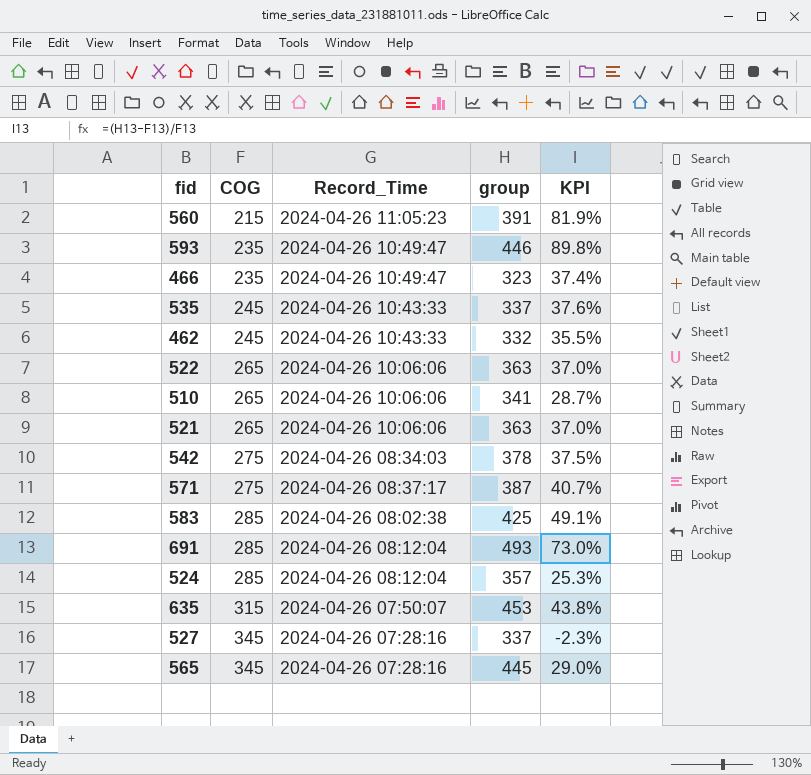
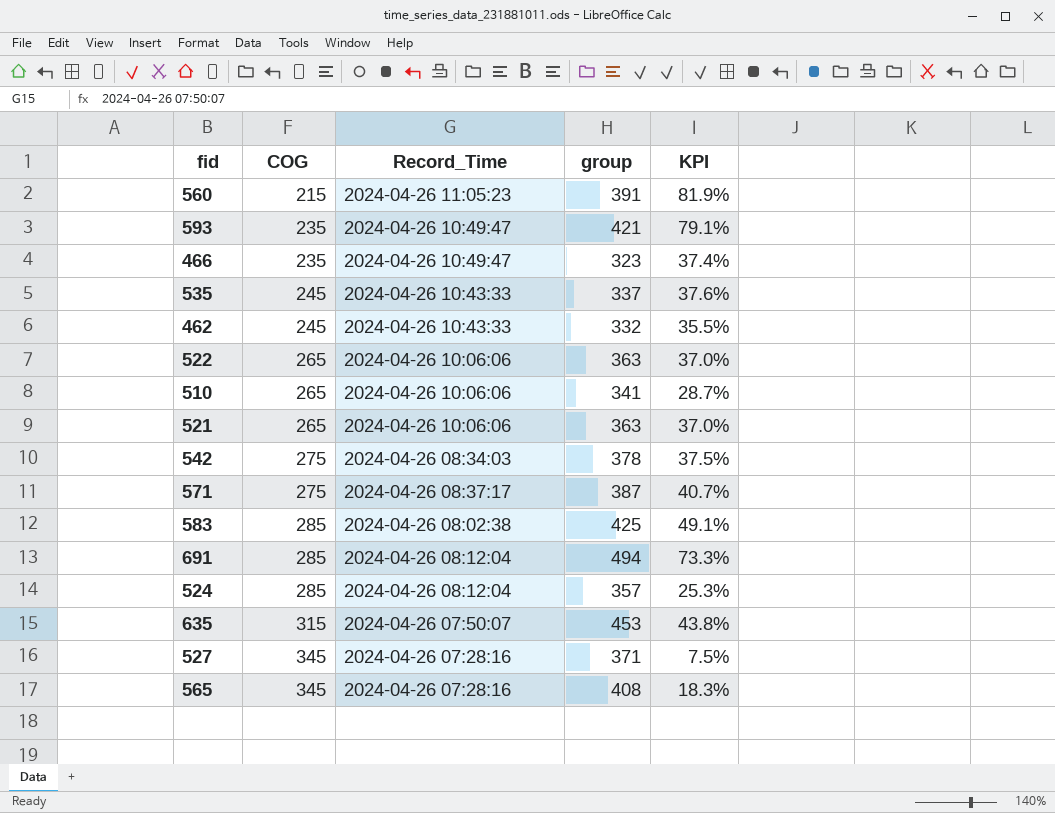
593 | group: 446 -> 421
593 | KPI: 89.8% -> 79.1%
691 | group: 493 -> 494
691 | KPI: 73.0% -> 73.3%
527 | group: 337 -> 371
527 | KPI: -2.3% -> 7.5%
565 | group: 445 -> 408
565 | KPI: 29.0% -> 18.3%

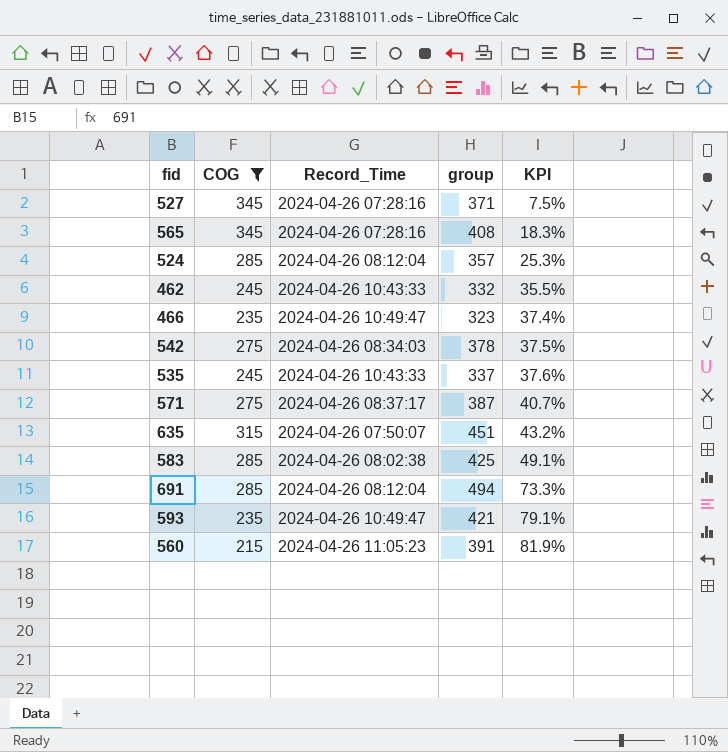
filter: none -> COG != 265
row order: COG ascending -> KPI ascending
635 | group: 453 -> 451
635 | KPI: 43.8% -> 43.2%

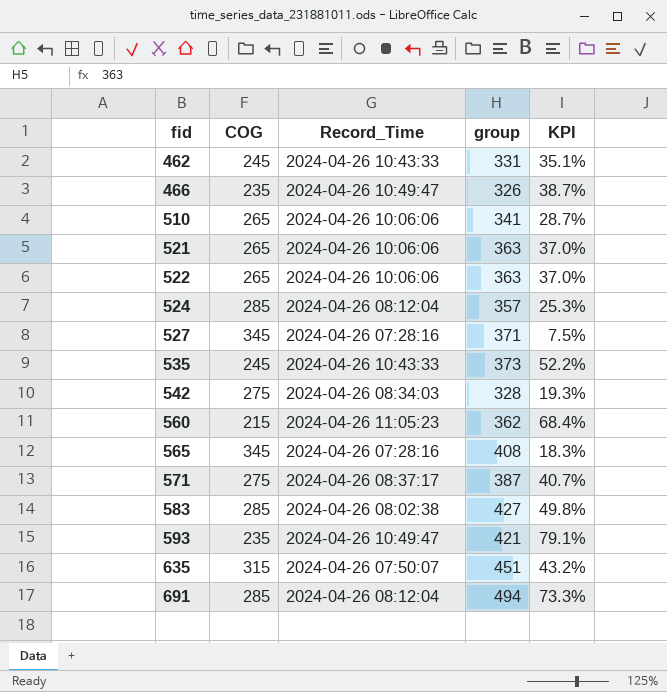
filter: COG != 265 -> none
row order: KPI ascending -> fid ascending
462 | group: 332 -> 331
462 | KPI: 35.5% -> 35.1%
466 | group: 323 -> 326
466 | KPI: 37.4% -> 38.7%
535 | group: 337 -> 373
535 | KPI: 37.6% -> 52.2%
542 | group: 378 -> 328
542 | KPI: 37.5% -> 19.3%
560 | group: 391 -> 362
560 | KPI: 81.9% -> 68.4%
583 | group: 425 -> 427
583 | KPI: 49.1% -> 49.8%

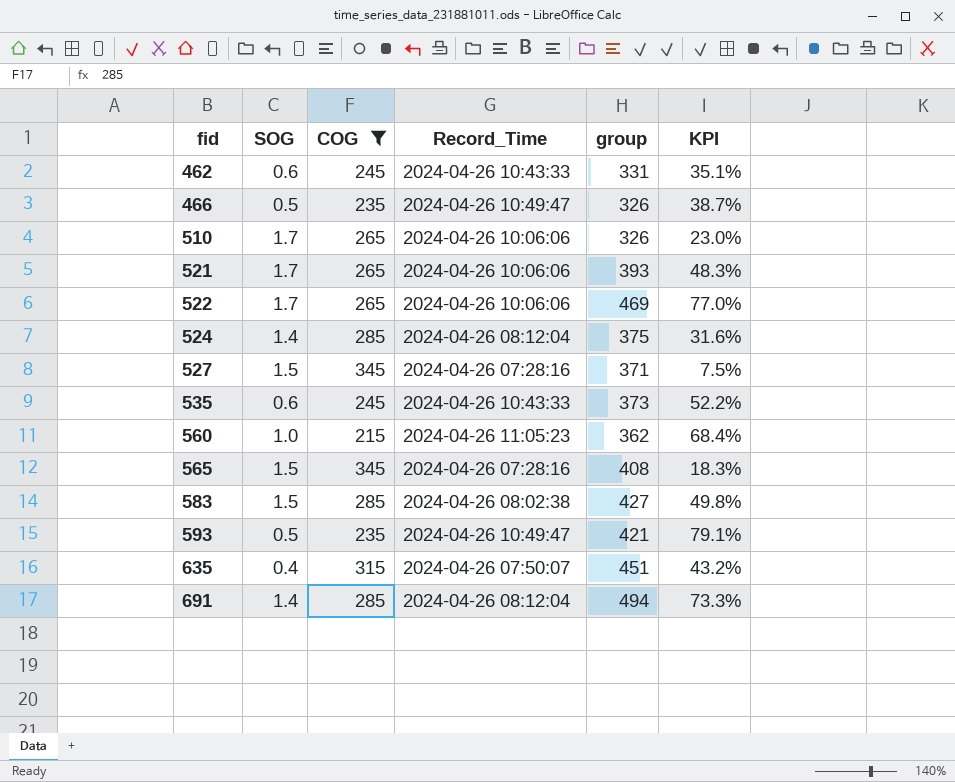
filter: none -> COG != 275
column SOG | position: none -> 2
510 | group: 341 -> 326
510 | KPI: 28.7% -> 23.0%
521 | group: 363 -> 393
521 | KPI: 37.0% -> 48.3%
522 | group: 363 -> 469
522 | KPI: 37.0% -> 77.0%
524 | group: 357 -> 375
524 | KPI: 25.3% -> 31.6%

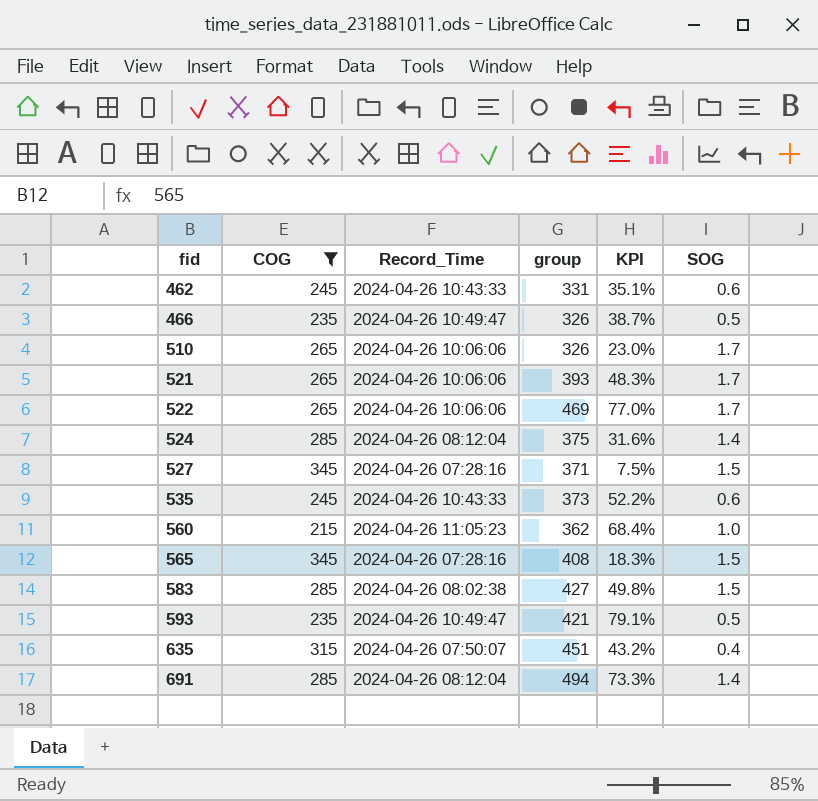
column SOG | position: 2 -> 6

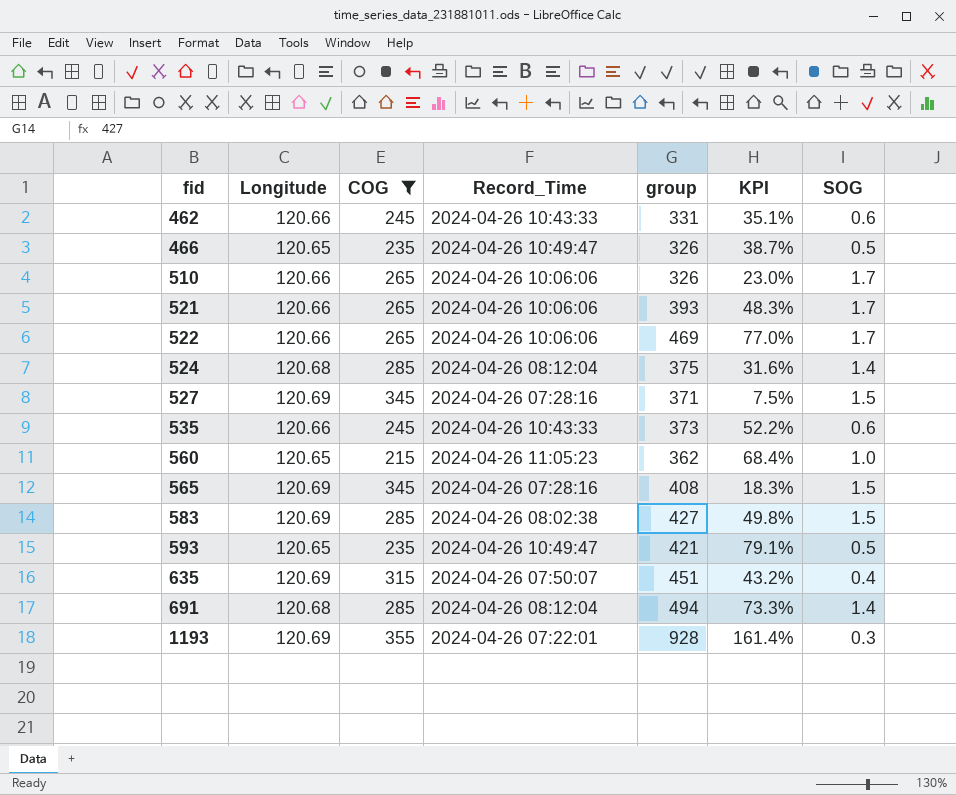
column Longitude | position: none -> 2
row 1193: none -> 120.69 | 355 | 2024-04-26 07:22:01 | 928 | 161.4% | 0.3

